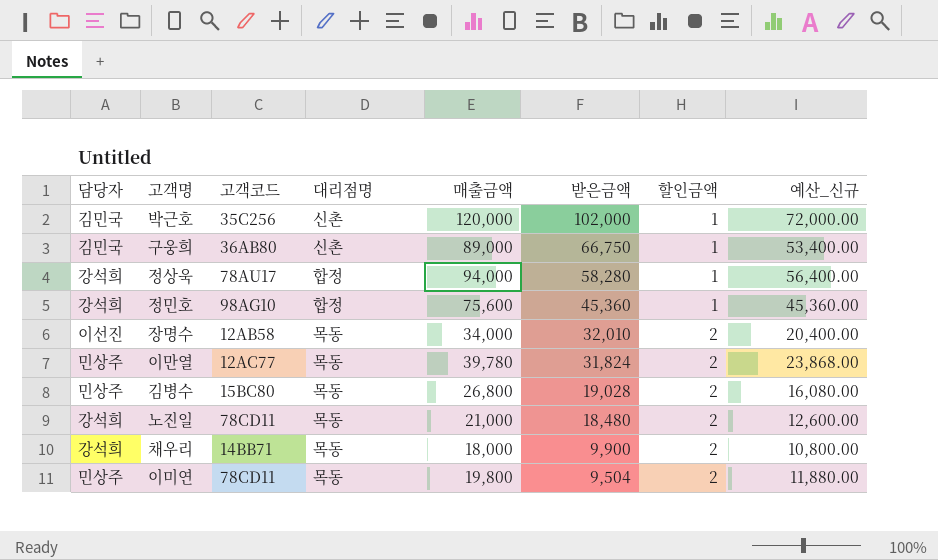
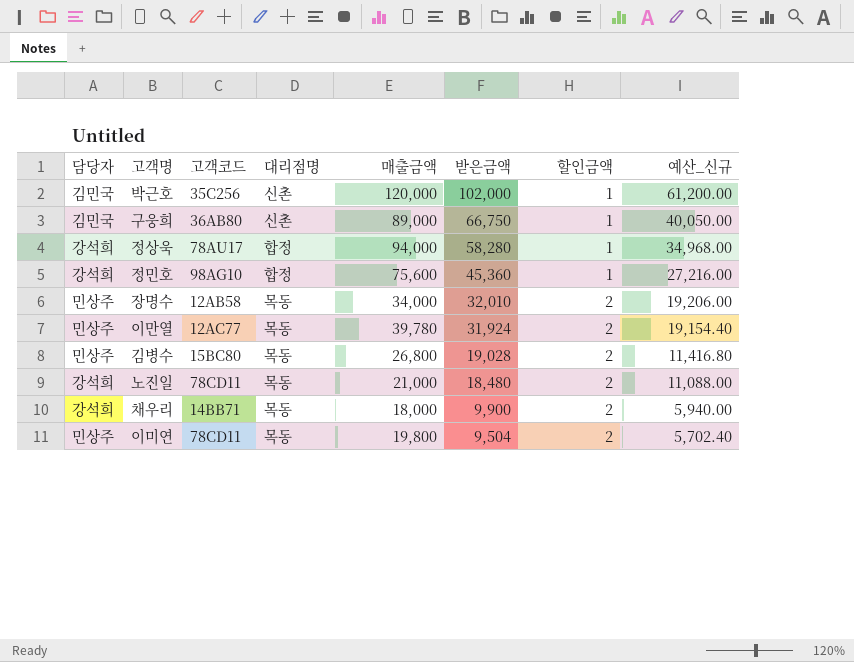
column 예산_신규 | formula: [매출금액] * 0.6 -> [받은금액] * 0.6
장명수 | 담당자: 이선진 -> 민상주
이만열 | 받은금액: 31,824 -> 31,924

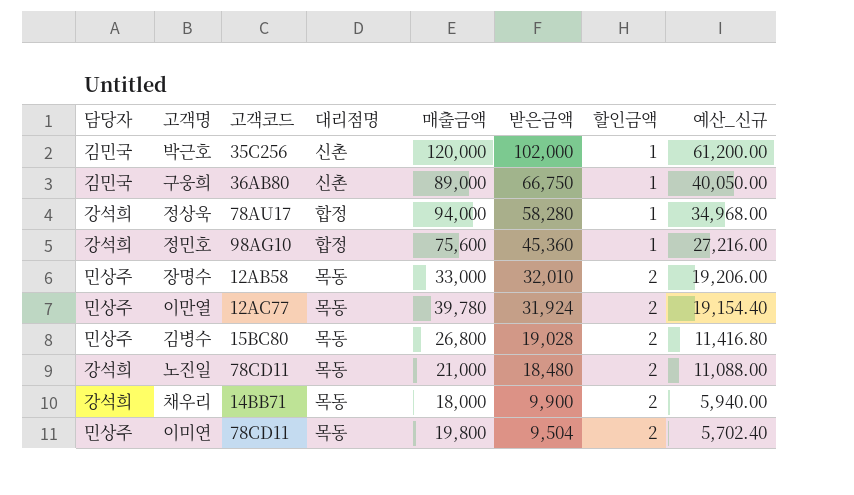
장명수 | 매출금액: 34,000 -> 33,000

